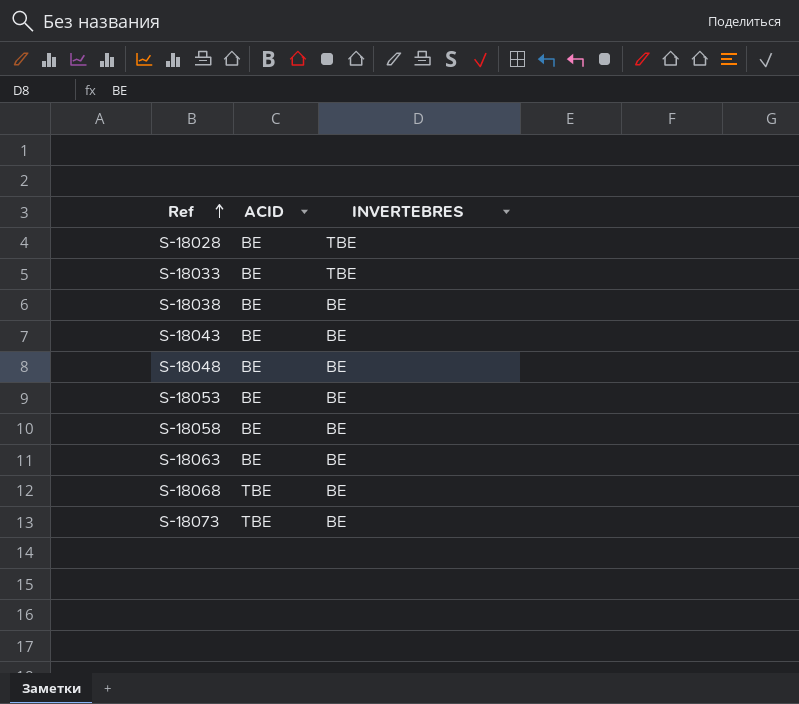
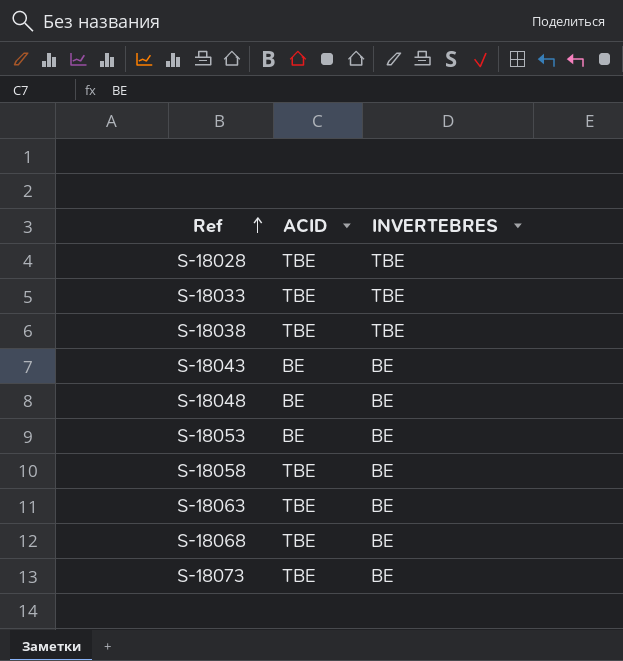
S-18028 | ACID: BE -> TBE
S-18033 | ACID: BE -> TBE
S-18038 | ACID: BE -> TBE
S-18038 | INVERTEBRES: BE -> TBE
S-18058 | ACID: BE -> TBE
S-18063 | ACID: BE -> TBE

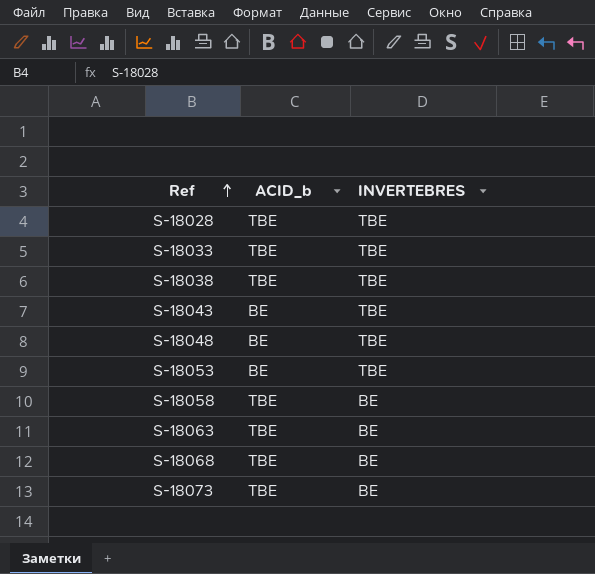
column name: ACID -> ACID_b
S-18043 | INVERTEBRES: BE -> TBE
S-18048 | INVERTEBRES: BE -> TBE
S-18053 | INVERTEBRES: BE -> TBE

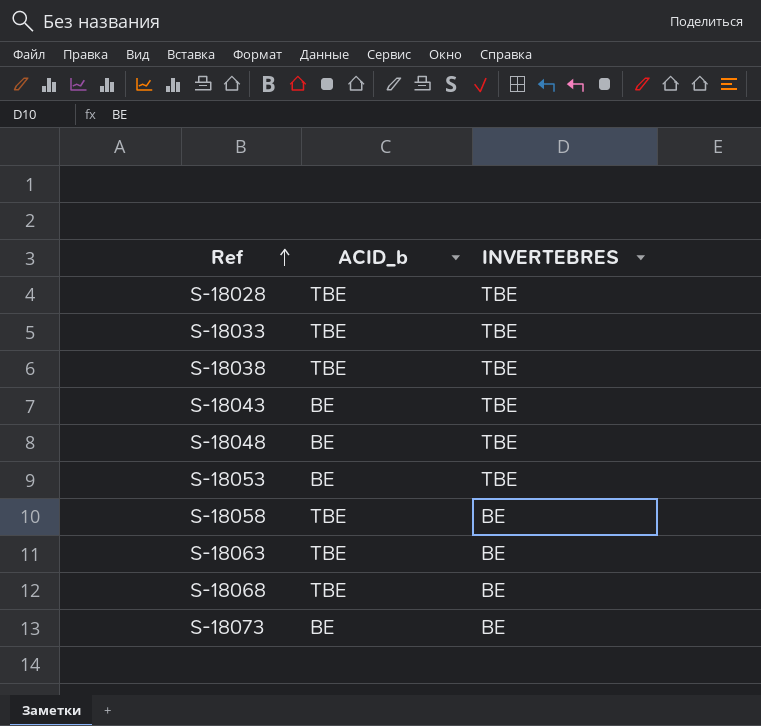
S-18073 | ACID_b: TBE -> BE

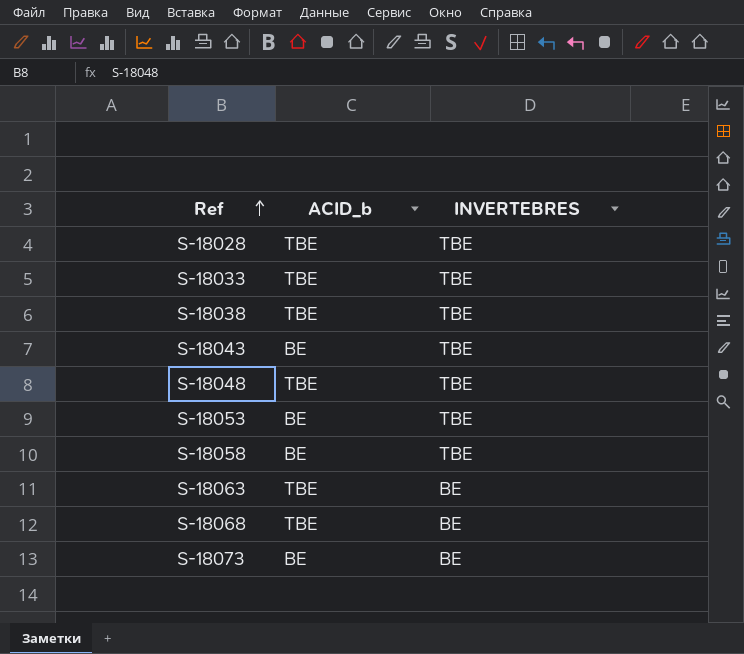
S-18048 | ACID_b: BE -> TBE
S-18058 | ACID_b: TBE -> BE
S-18058 | INVERTEBRES: BE -> TBE

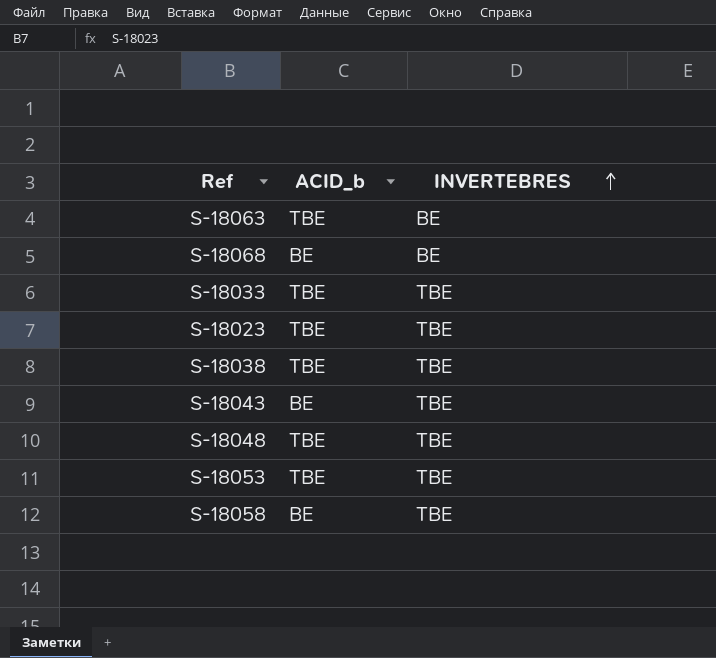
row order: Ref ascending -> INVERTEBRES ascending
row S-18028: TBE | TBE -> none
row S-18073: BE | BE -> none
S-18068 | ACID_b: TBE -> BE
row S-18023: none -> TBE | TBE
S-18053 | ACID_b: BE -> TBE

